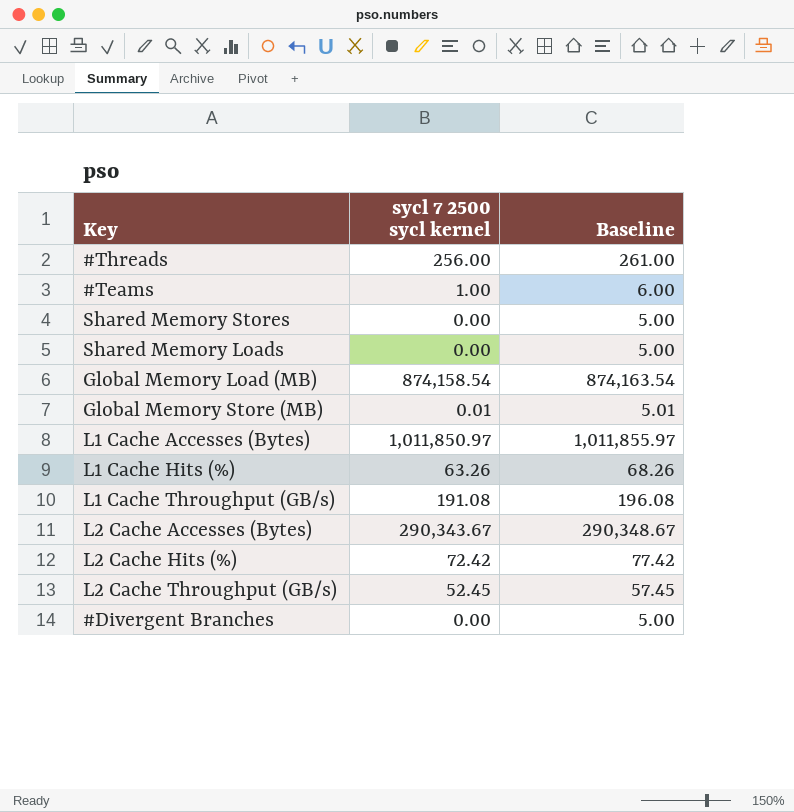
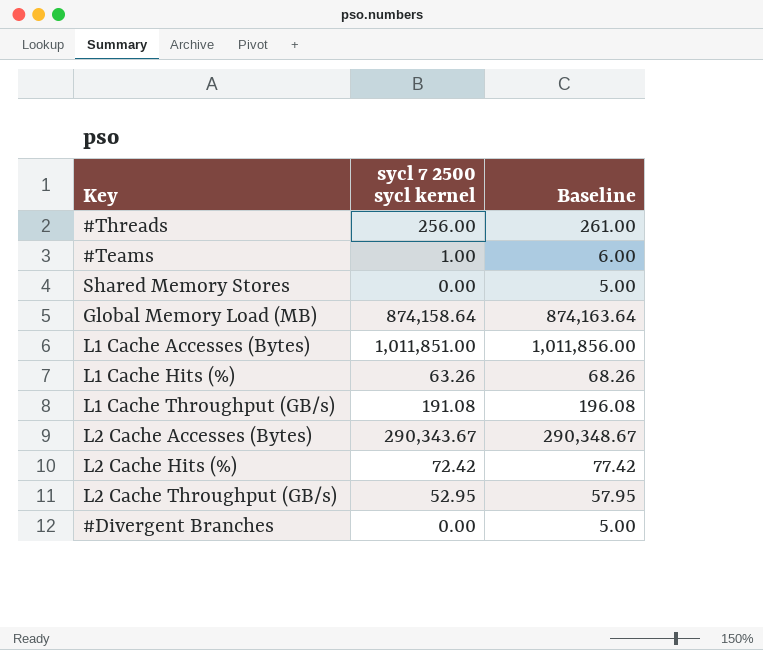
row Shared Memory Loads: 0.00 | 5.00 -> none
row Global Memory Store (MB): 0.01 | 5.01 -> none
Global Memory Load (MB) | sycl 7 2500 sycl kernel: 874,158.54 -> 874,158.64
Global Memory Load (MB) | Baseline: 874,163.54 -> 874,163.64
L1 Cache Accesses (Bytes) | sycl 7 2500 sycl kernel: 1,011,850.97 -> 1,011,851.00
L1 Cache Accesses (Bytes) | Baseline: 1,011,855.97 -> 1,011,856.00
L2 Cache Throughput (GB/s) | sycl 7 2500 sycl kernel: 52.45 -> 52.95
L2 Cache Throughput (GB/s) | Baseline: 57.45 -> 57.95

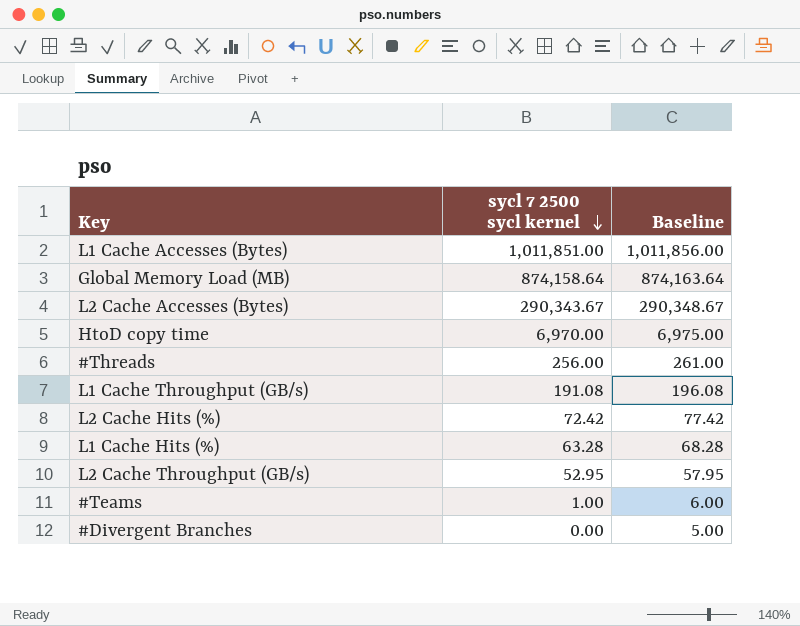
row order: none -> sycl 7 2500 sycl kernel descending
row Shared Memory Stores: 0.00 | 5.00 -> none
row HtoD copy time: none -> 6,970.00 | 6,975.00
L1 Cache Hits (%) | sycl 7 2500 sycl kernel: 63.26 -> 63.28
L1 Cache Hits (%) | Baseline: 68.26 -> 68.28

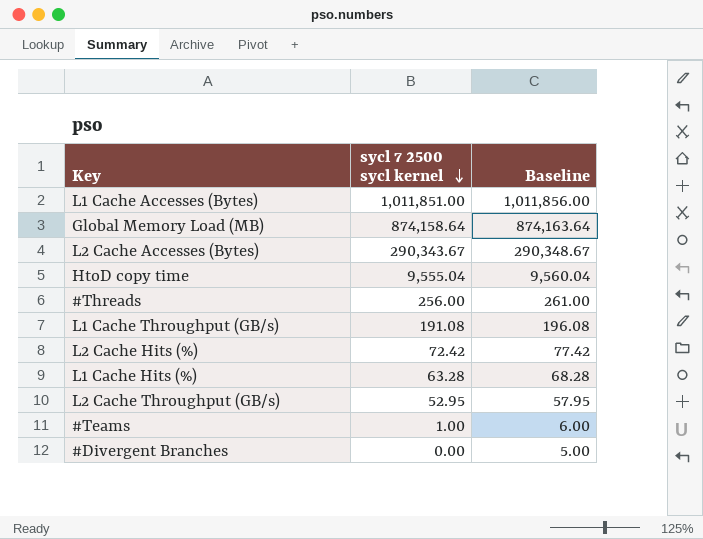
HtoD copy time | sycl 7 2500 sycl kernel: 6,970.00 -> 9,555.04
HtoD copy time | Baseline: 6,975.00 -> 9,560.04

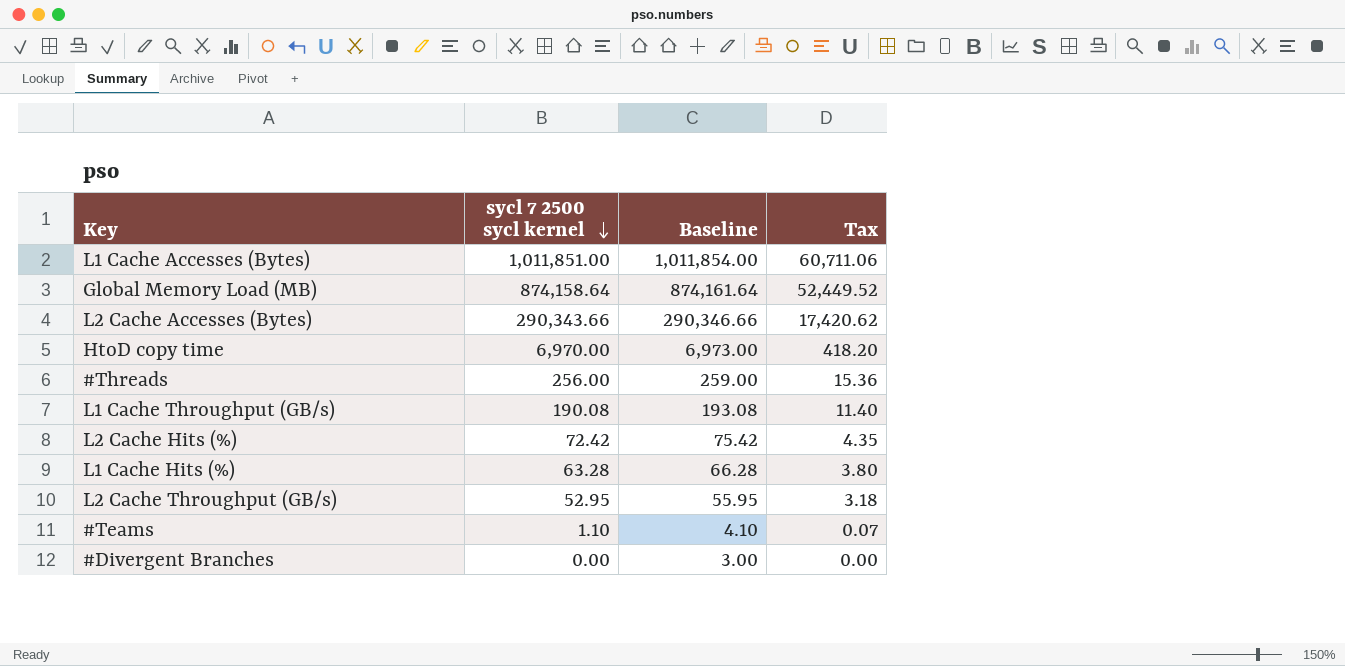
column Baseline | formula: [sycl 7 2500 sycl kernel] + 5 -> [sycl 7 2500 sycl kernel] + 3
column Tax | formula: none -> [sycl 7 2500 sycl kernel] * 0.06
L2 Cache Accesses (Bytes) | sycl 7 2500 sycl kernel: 290,343.67 -> 290,343.66
HtoD copy time | sycl 7 2500 sycl kernel: 9,555.04 -> 6,970.00
L1 Cache Throughput (GB/s) | sycl 7 2500 sycl kernel: 191.08 -> 190.08
#Teams | sycl 7 2500 sycl kernel: 1.00 -> 1.10

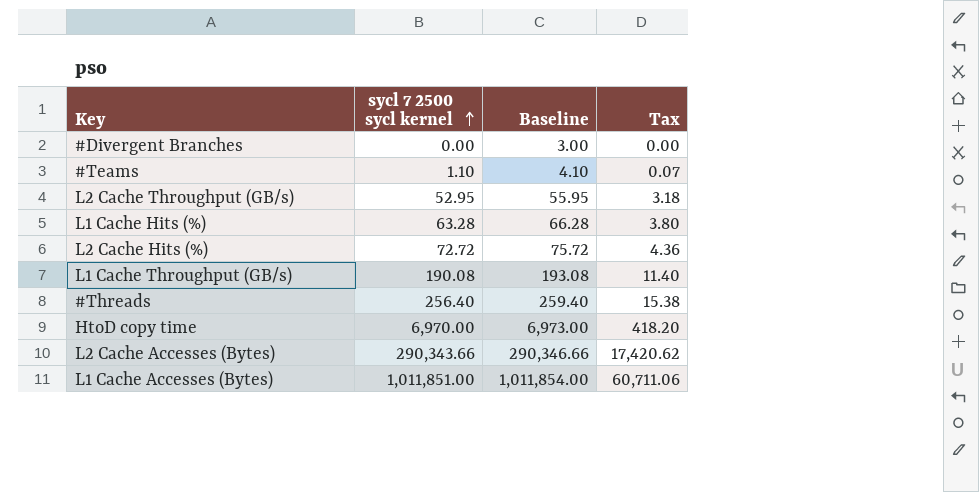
row order: sycl 7 2500 sycl kernel descending -> sycl 7 2500 sycl kernel ascending
row Global Memory Load (MB): 874,158.64 | 874,161.64 | 52,449.52 -> none
L2 Cache Hits (%) | sycl 7 2500 sycl kernel: 72.42 -> 72.72
L2 Cache Hits (%) | Baseline: 75.42 -> 75.72
L2 Cache Hits (%) | Tax: 4.35 -> 4.36
#Threads | sycl 7 2500 sycl kernel: 256.00 -> 256.40
#Threads | Baseline: 259.00 -> 259.40
#Threads | Tax: 15.36 -> 15.38

